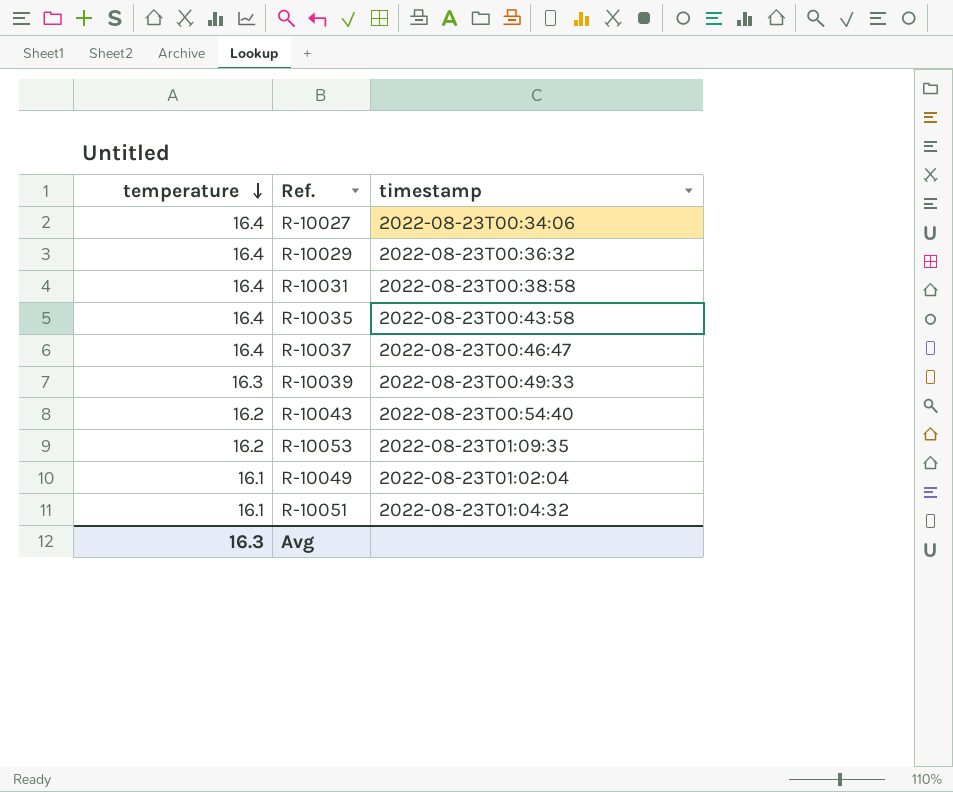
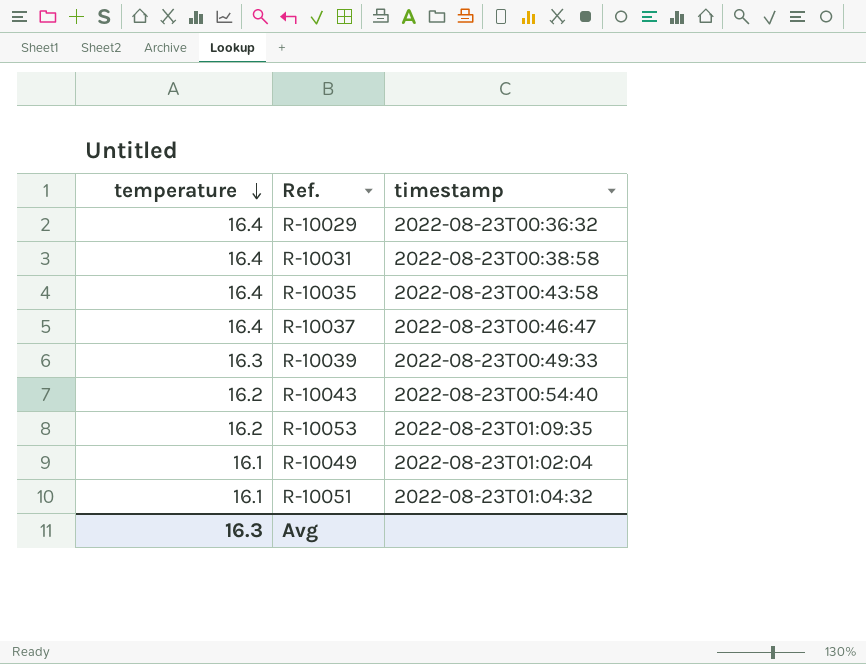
row R-10027: 16.4 | 2022-08-23T00:34:06 -> none

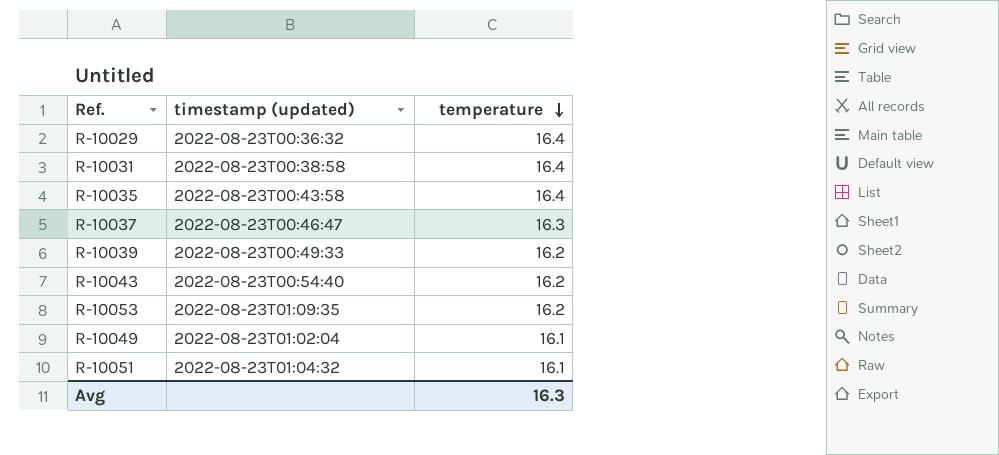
column name: timestamp -> timestamp (updated)
column temperature | position: 1 -> 3
R-10037 | temperature: 16.4 -> 16.3
R-10039 | temperature: 16.3 -> 16.2

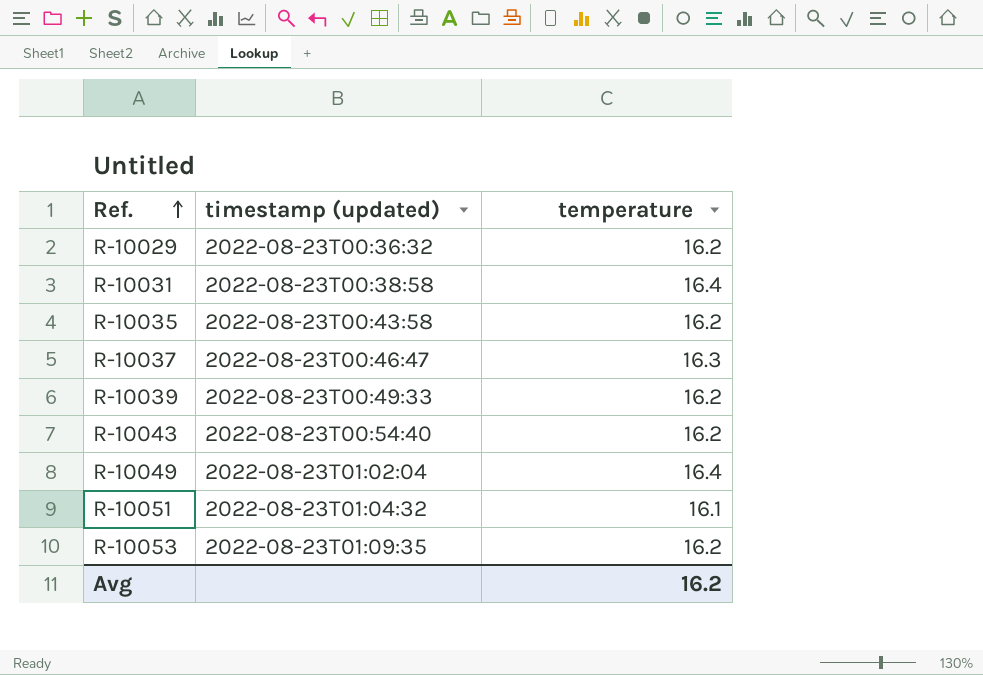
row order: temperature descending -> Ref. ascending
R-10029 | temperature: 16.4 -> 16.2
R-10035 | temperature: 16.4 -> 16.2
R-10049 | temperature: 16.1 -> 16.4
Avg | temperature: 16.3 -> 16.2

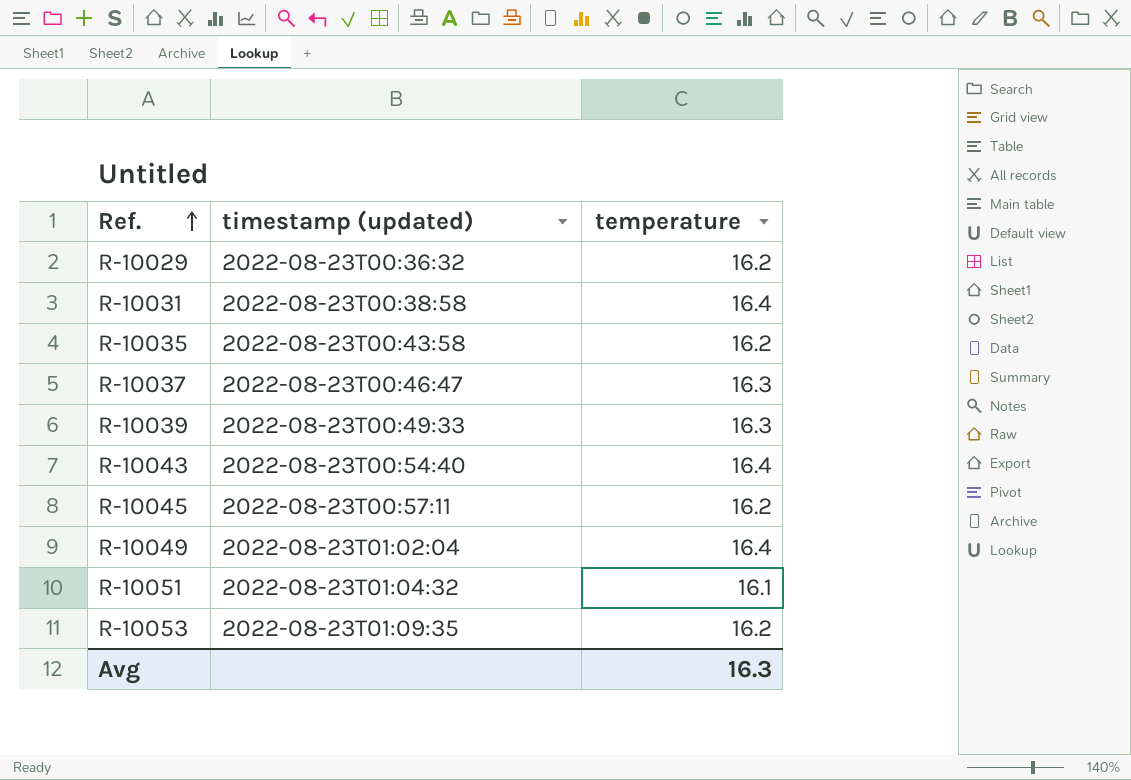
R-10039 | temperature: 16.2 -> 16.3
R-10043 | temperature: 16.2 -> 16.4
row R-10045: none -> 2022-08-23T00:57:11 | 16.2
Avg | temperature: 16.2 -> 16.3

